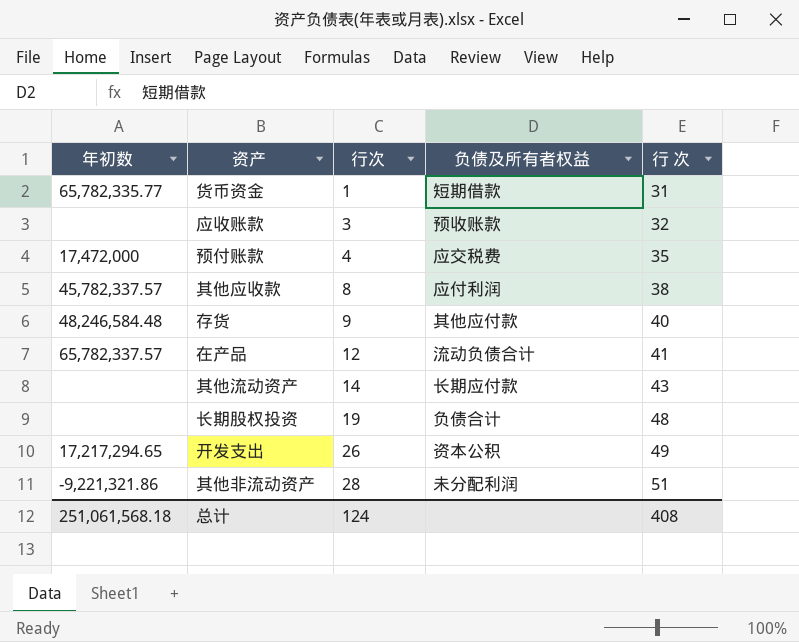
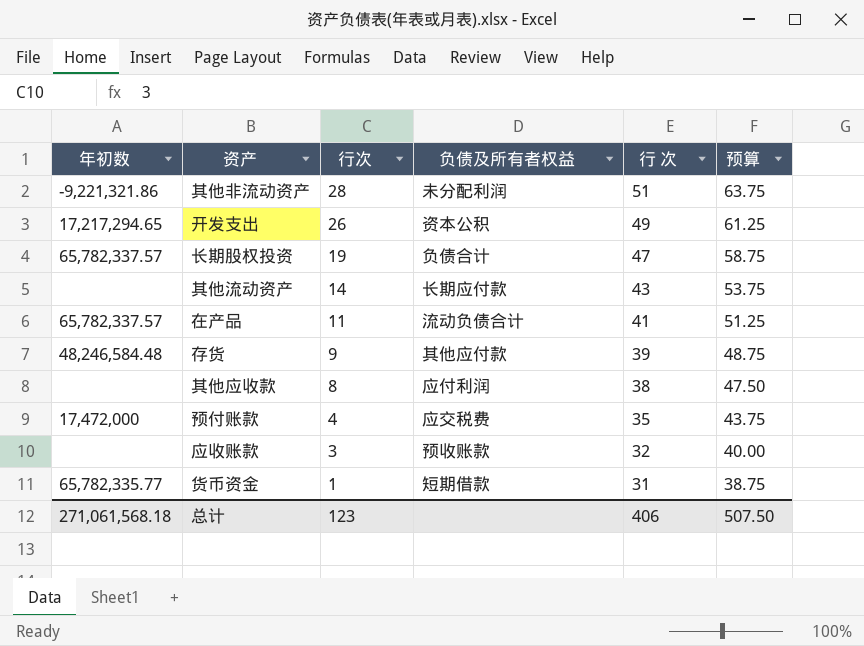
row order: 行次 ascending -> 行次 descending
column 预算 | formula: none -> [行 次] * 1.25
长期股权投资 | 年初数: none -> 65,782,337.57
长期股权投资 | 行 次: 48 -> 47
在产品 | 行次: 12 -> 11
存货 | 行 次: 40 -> 39
其他应收款 | 年初数: 45,782,337.57 -> none
总计 | 年初数: 251,061,568.18 -> 271,061,568.18
总计 | 行次: 124 -> 123
总计 | 行 次: 408 -> 406

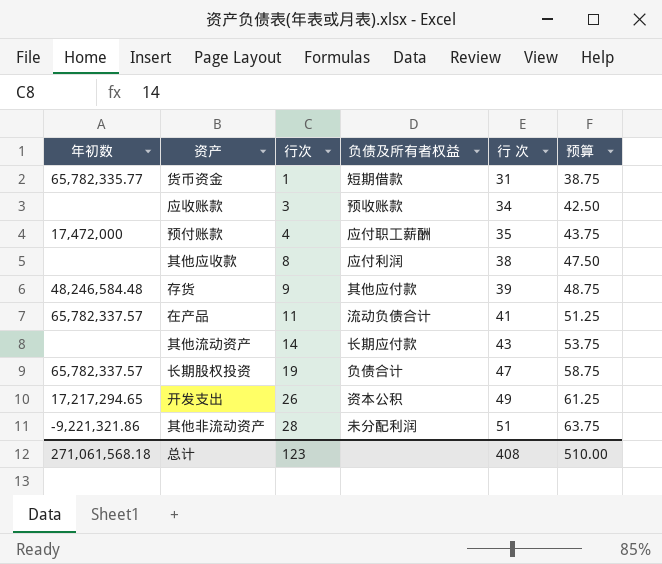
row order: 行次 descending -> 行次 ascending
应收账款 | 行 次: 32 -> 34
应收账款 | 预算: 40.00 -> 42.50
预付账款 | 负债及所有者权益: 应交税费 -> 应付职工薪酬
总计 | 行 次: 406 -> 408
总计 | 预算: 507.50 -> 510.00

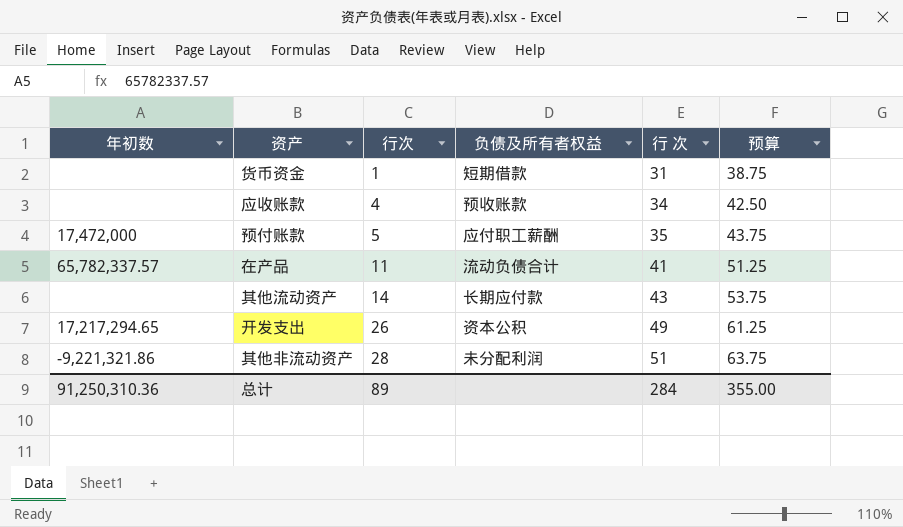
row 其他应收款: none | 8 | 应付利润 | 38 | 47.50 -> none
row 存货: 48,246,584.48 | 9 | 其他应付款 | 39 | 48.75 -> none
row 长期股权投资: 65,782,337.57 | 19 | 负债合计 | 47 | 58.75 -> none
货币资金 | 年初数: 65,782,335.77 -> none
应收账款 | 行次: 3 -> 4
预付账款 | 行次: 4 -> 5
总计 | 年初数: 271,061,568.18 -> 91,250,310.36
总计 | 行次: 123 -> 89
总计 | 行 次: 408 -> 284
总计 | 预算: 510.00 -> 355.00

